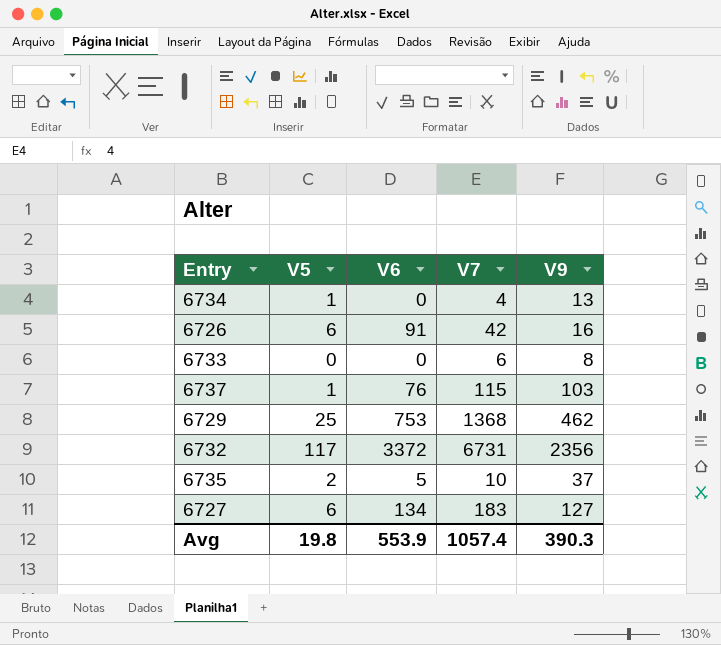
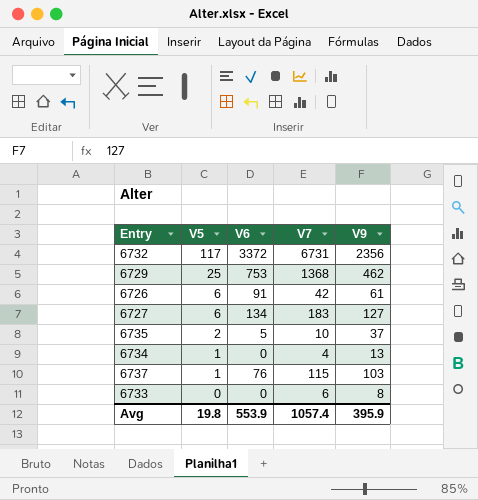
row order: none -> V5 descending
6726 | V9: 16 -> 61
Avg | V9: 390.3 -> 395.9

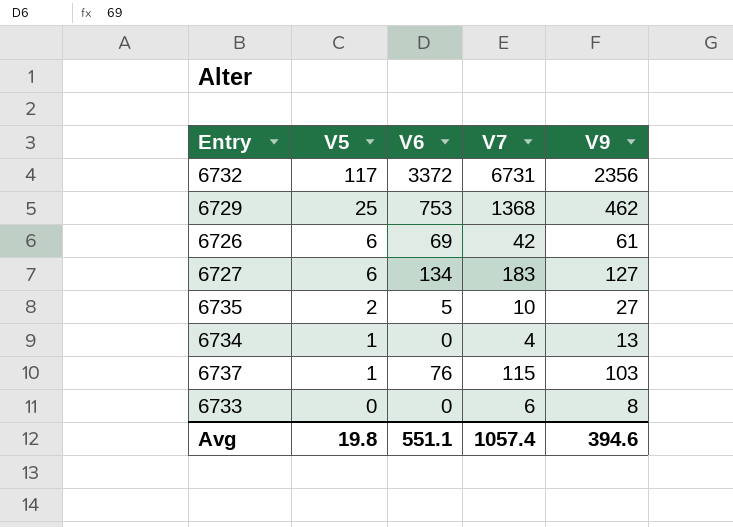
6726 | V6: 91 -> 69
6735 | V9: 37 -> 27
Avg | V6: 553.9 -> 551.1
Avg | V9: 395.9 -> 394.6

